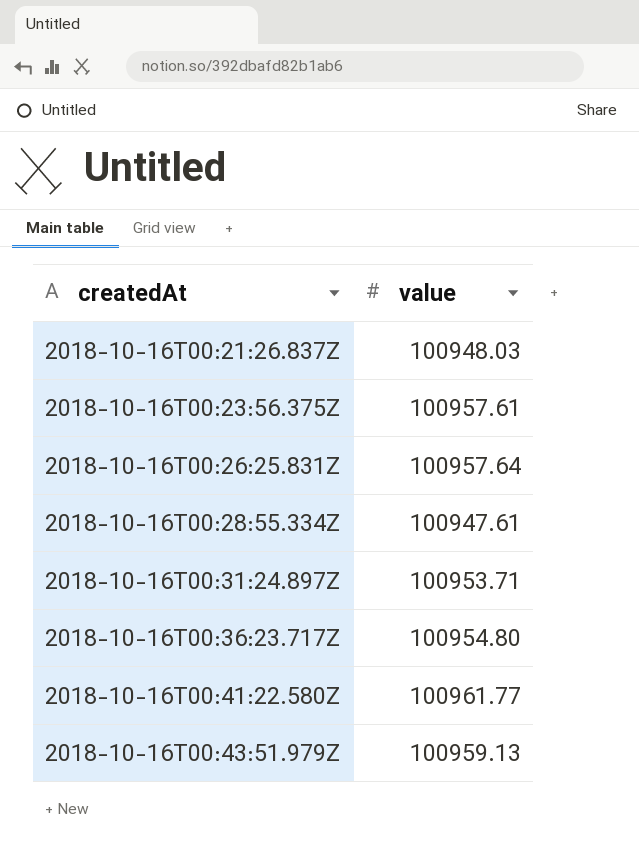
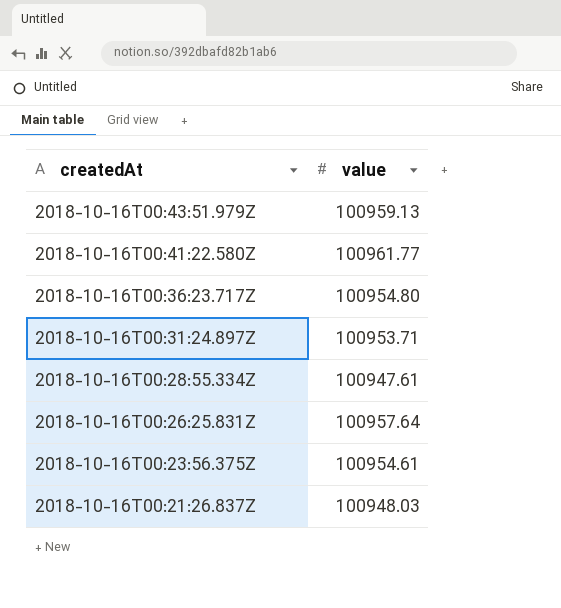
row order: createdAt ascending -> createdAt descending
2018-10-16T00:23:56.375Z | value: 100957.61 -> 100954.61

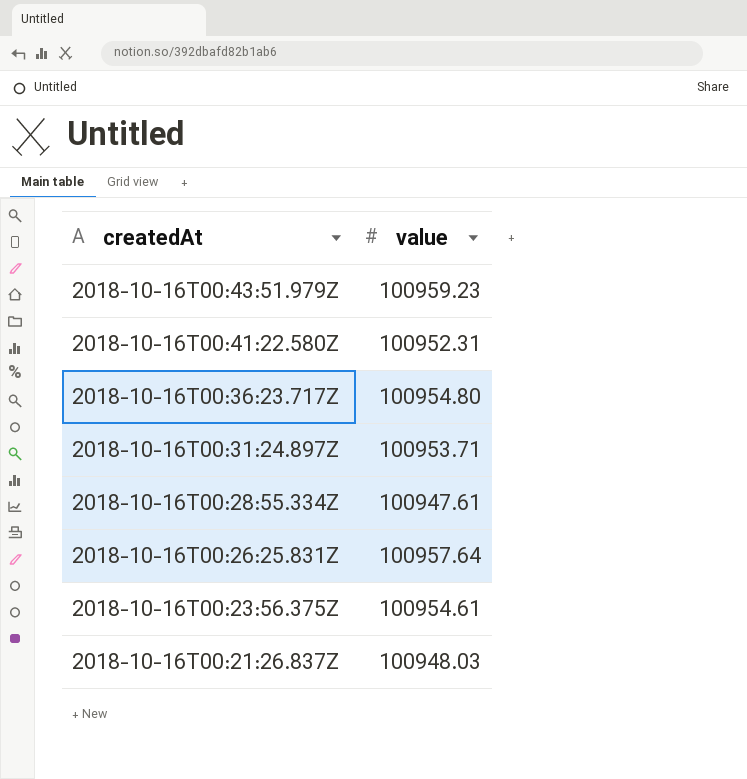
2018-10-16T00:43:51.979Z | value: 100959.13 -> 100959.23
2018-10-16T00:41:22.580Z | value: 100961.77 -> 100952.31

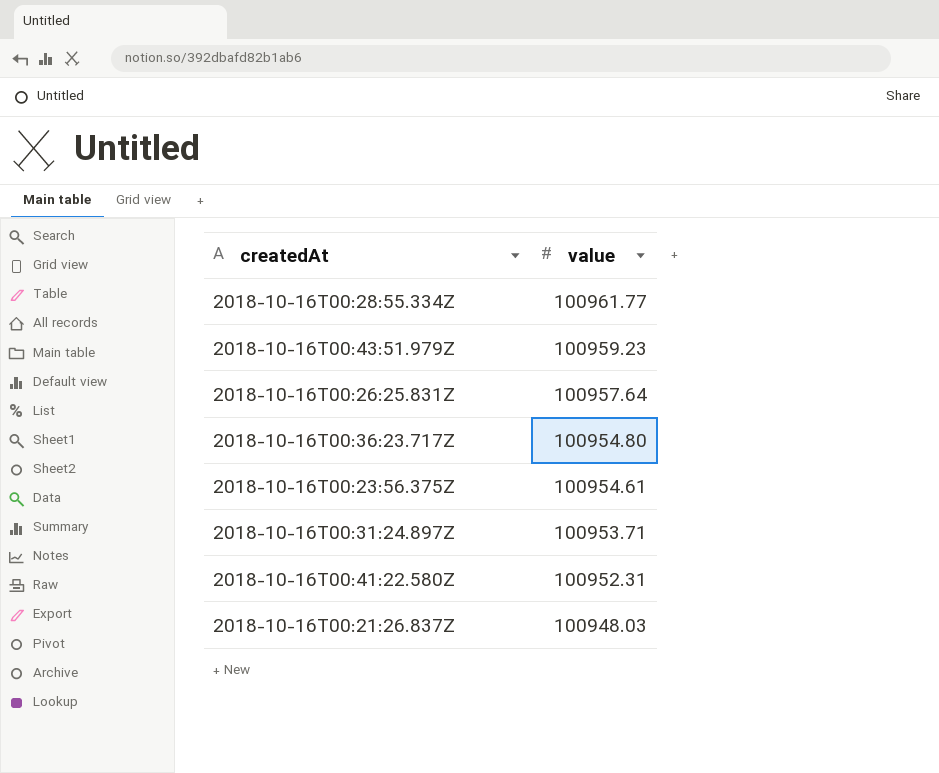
row order: createdAt descending -> value descending
2018-10-16T00:28:55.334Z | value: 100947.61 -> 100961.77

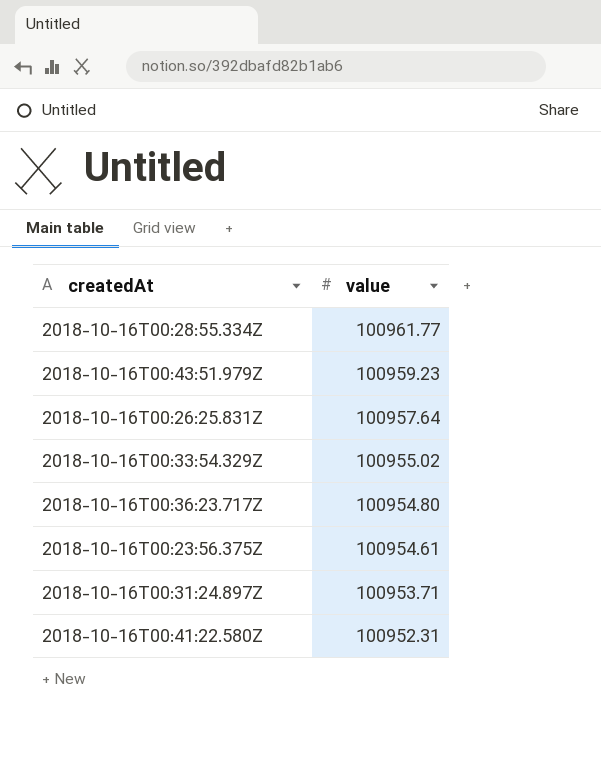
row 2018-10-16T00:21:26.837Z: 100948.03 -> none
row 2018-10-16T00:33:54.329Z: none -> 100955.02

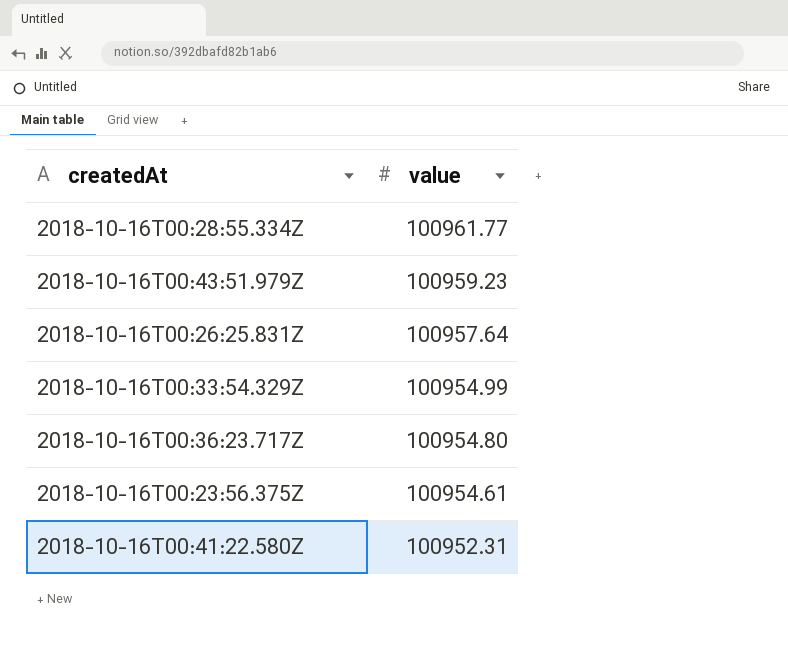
row 2018-10-16T00:31:24.897Z: 100953.71 -> none
2018-10-16T00:33:54.329Z | value: 100955.02 -> 100954.99

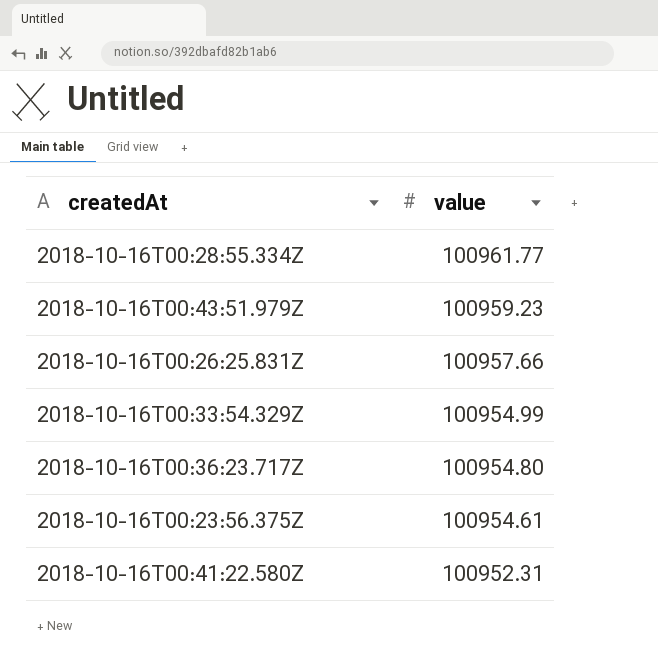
2018-10-16T00:26:25.831Z | value: 100957.64 -> 100957.66

